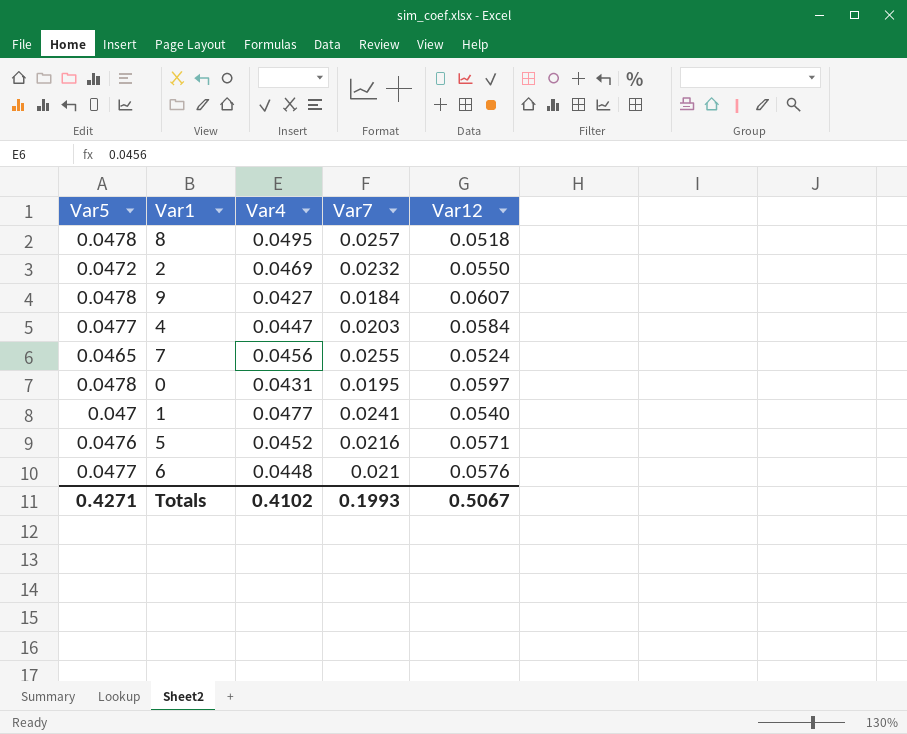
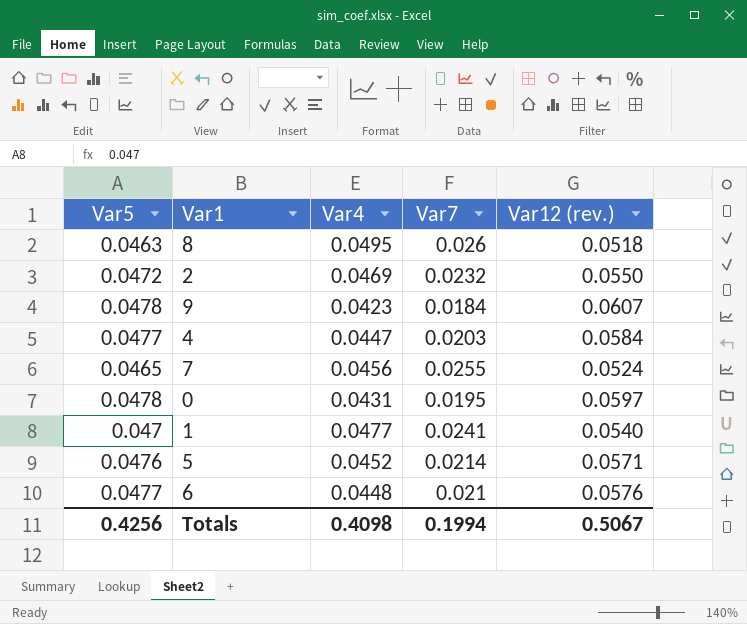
column name: Var12 -> Var12 (rev.)
8 | Var5: 0.0478 -> 0.0463
8 | Var7: 0.0257 -> 0.026
9 | Var4: 0.0427 -> 0.0423
5 | Var7: 0.0216 -> 0.0214
Totals | Var5: 0.4271 -> 0.4256
Totals | Var4: 0.4102 -> 0.4098
Totals | Var7: 0.1993 -> 0.1994

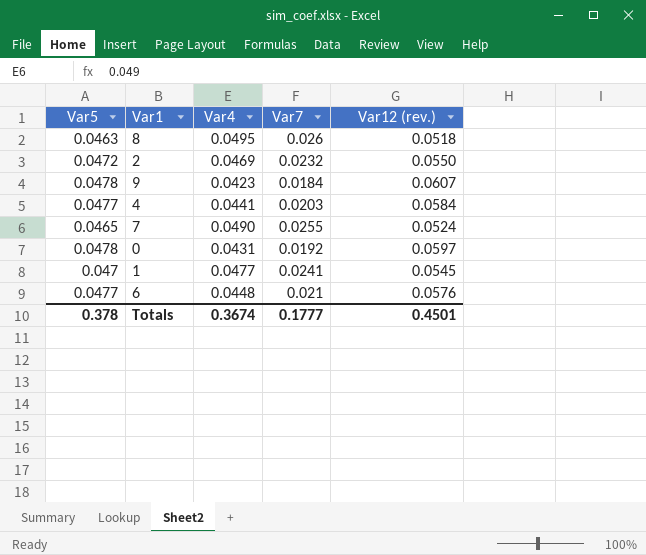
row 5: 0.0476 | 0.0452 | 0.0214 | 0.0571 -> none
4 | Var4: 0.0447 -> 0.0441
7 | Var4: 0.0456 -> 0.0490
0 | Var7: 0.0195 -> 0.0192
1 | Var12 (rev.): 0.0540 -> 0.0545
Totals | Var5: 0.4256 -> 0.378
Totals | Var4: 0.4098 -> 0.3674
Totals | Var7: 0.1994 -> 0.1777
Totals | Var12 (rev.): 0.5067 -> 0.4501

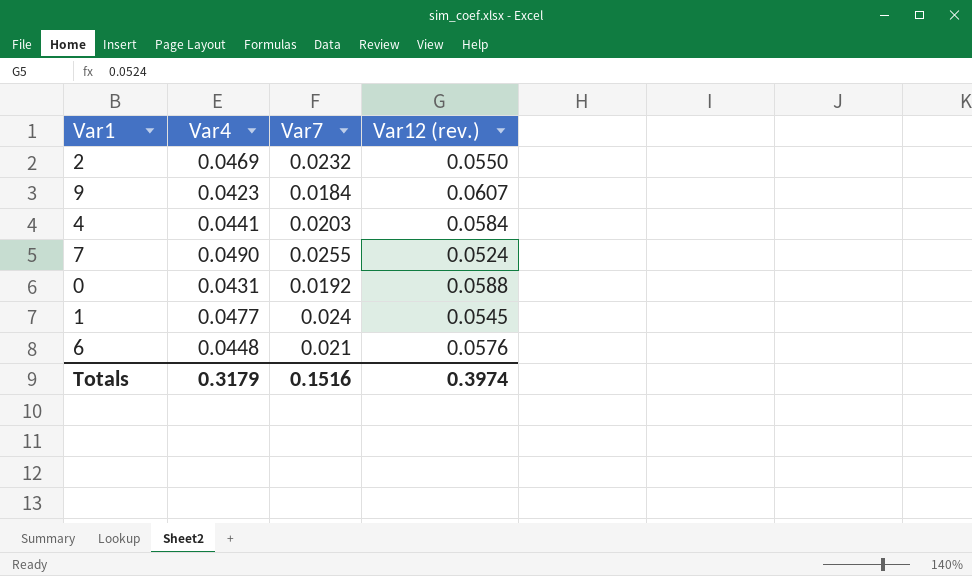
column Var5 | position: 1 -> none
row 8: 0.0463 | 0.0495 | 0.026 | 0.0518 -> none
0 | Var12 (rev.): 0.0597 -> 0.0588
1 | Var7: 0.0241 -> 0.024
Totals | Var4: 0.3674 -> 0.3179
Totals | Var7: 0.1777 -> 0.1516
Totals | Var12 (rev.): 0.4501 -> 0.3974

